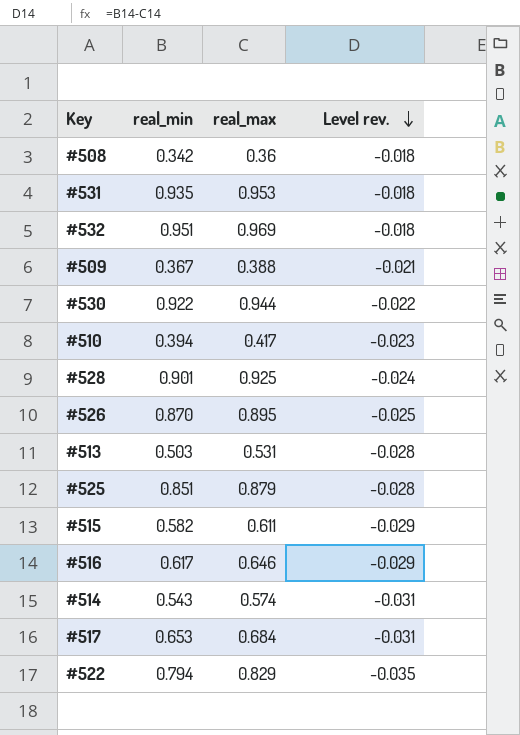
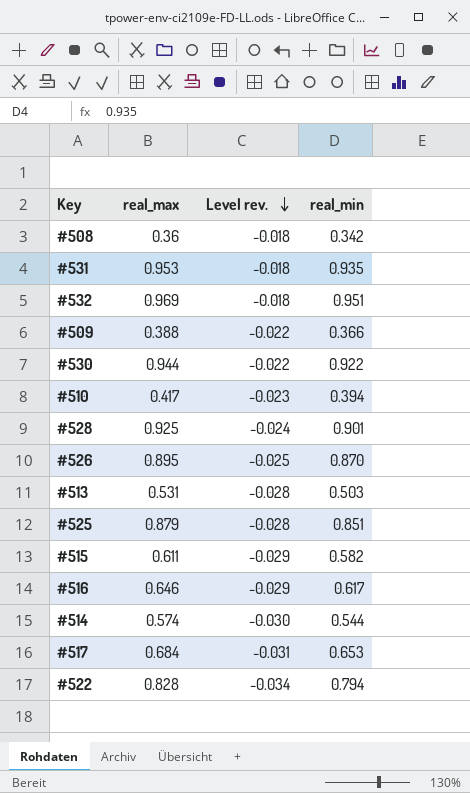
column real_min | position: 2 -> 4
#509 | Level rev.: -0.021 -> -0.022
#509 | real_min: 0.367 -> 0.366
#514 | Level rev.: -0.031 -> -0.030
#514 | real_min: 0.543 -> 0.544
#522 | real_max: 0.829 -> 0.828
#522 | Level rev.: -0.035 -> -0.034

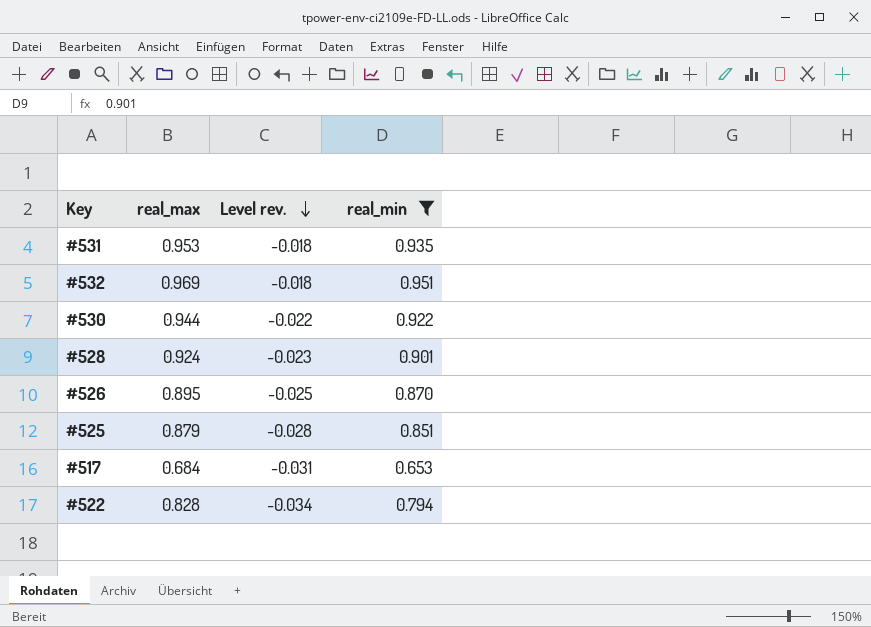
filter: none -> real_min >= 0.653
#528 | real_max: 0.925 -> 0.924
#528 | Level rev.: -0.024 -> -0.023

